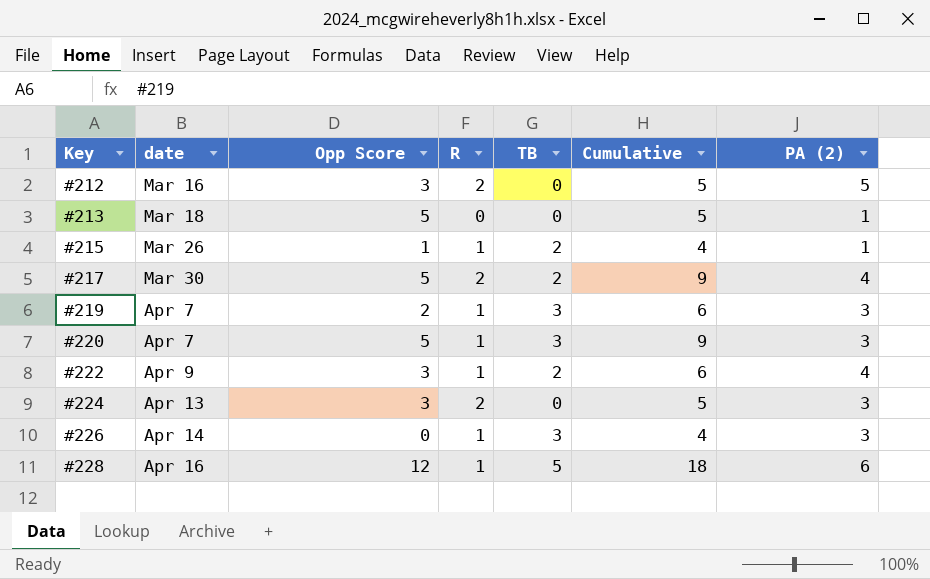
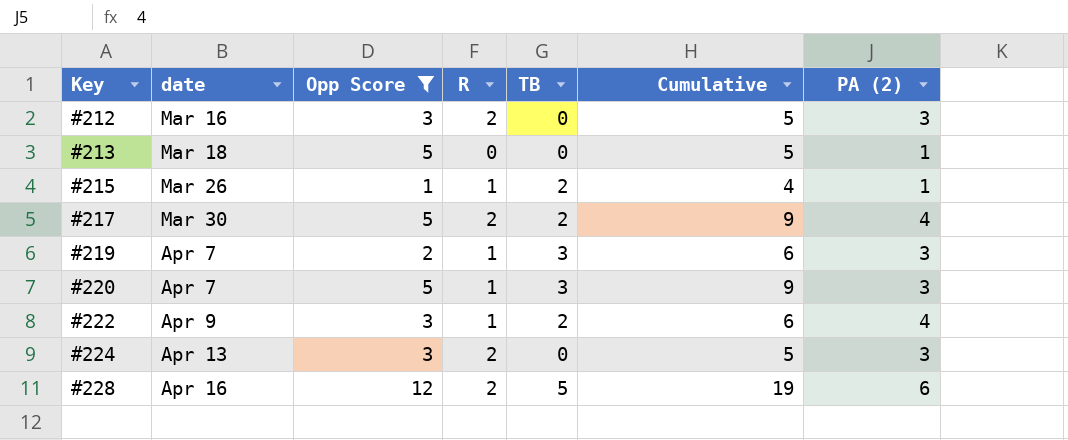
filter: none -> Opp Score != 0
#212 | PA (2): 5 -> 3
#228 | R: 1 -> 2
#228 | Cumulative: 18 -> 19

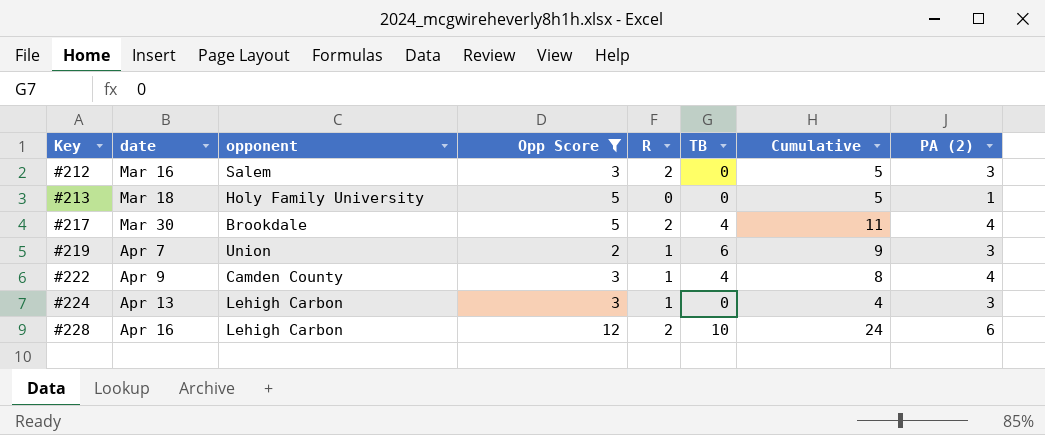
column opponent | position: none -> 3
row #215: Mar 26 | 1 | 1 | 2 | 4 | 1 -> none
row #220: Apr 7 | 5 | 1 | 3 | 9 | 3 -> none
#217 | TB: 2 -> 4
#217 | Cumulative: 9 -> 11
#219 | TB: 3 -> 6
#219 | Cumulative: 6 -> 9
#222 | TB: 2 -> 4
#222 | Cumulative: 6 -> 8
#224 | R: 2 -> 1
#224 | Cumulative: 5 -> 4
#228 | TB: 5 -> 10
#228 | Cumulative: 19 -> 24

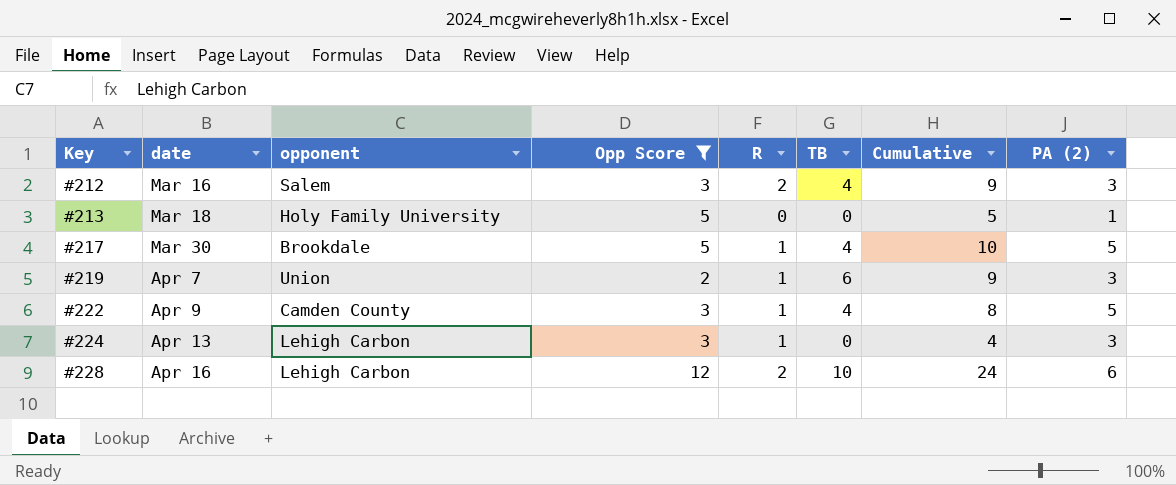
#212 | TB: 0 -> 4
#212 | Cumulative: 5 -> 9
#217 | R: 2 -> 1
#217 | Cumulative: 11 -> 10
#217 | PA (2): 4 -> 5
#222 | PA (2): 4 -> 5

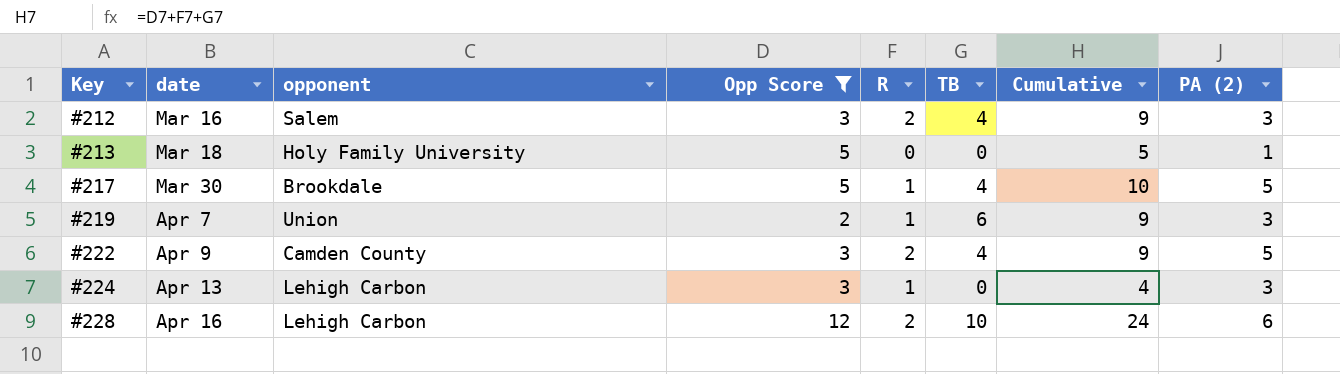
#222 | R: 1 -> 2
#222 | Cumulative: 8 -> 9

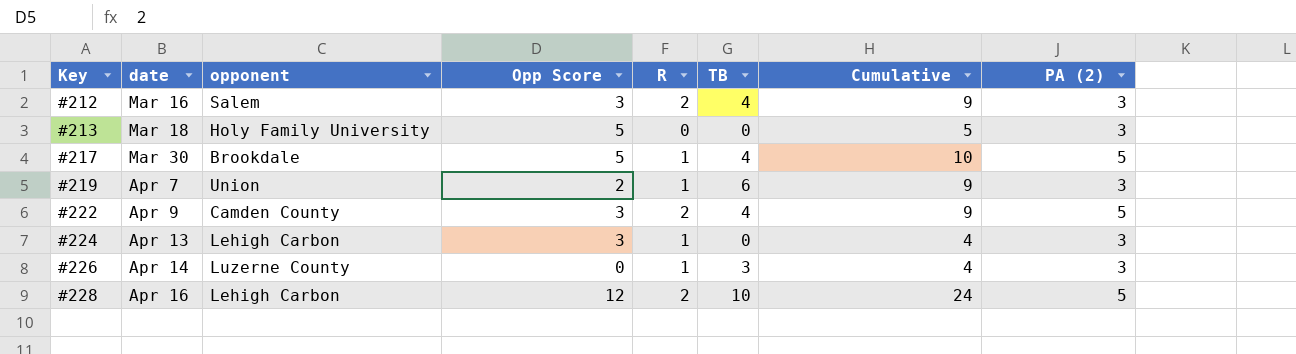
filter: Opp Score != 0 -> none
#213 | PA (2): 1 -> 3
#228 | PA (2): 6 -> 5

